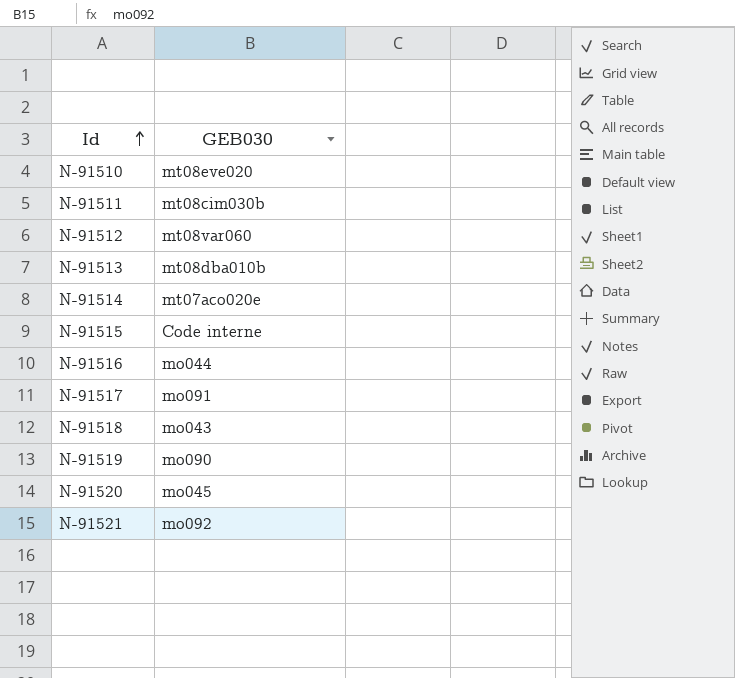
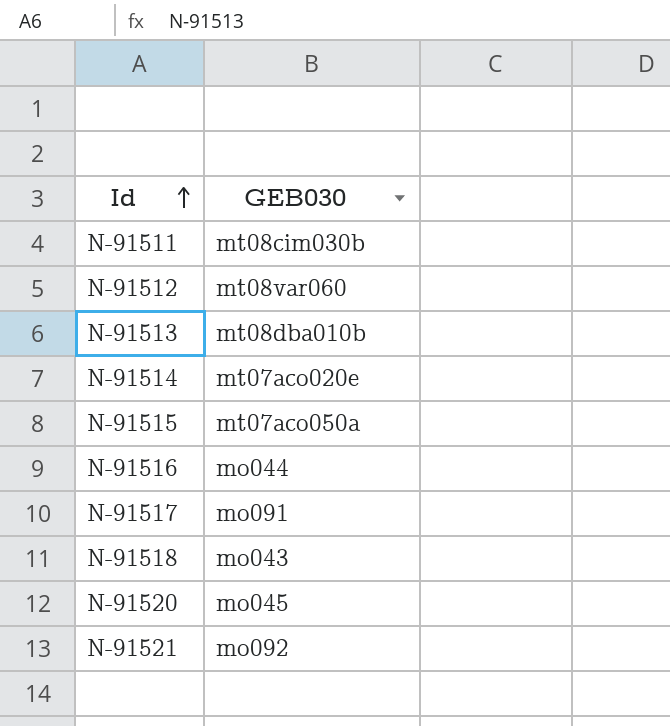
row N-91510: mt08eve020 -> none
row N-91519: mo090 -> none
N-91515 | GEB030: Code interne -> mt07aco050a

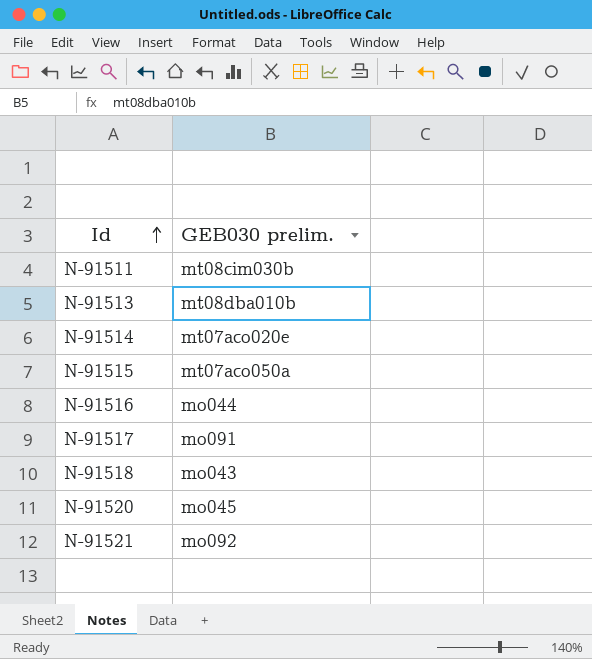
column name: GEB030 -> GEB030 prelim.
row N-91512: mt08var060 -> none

